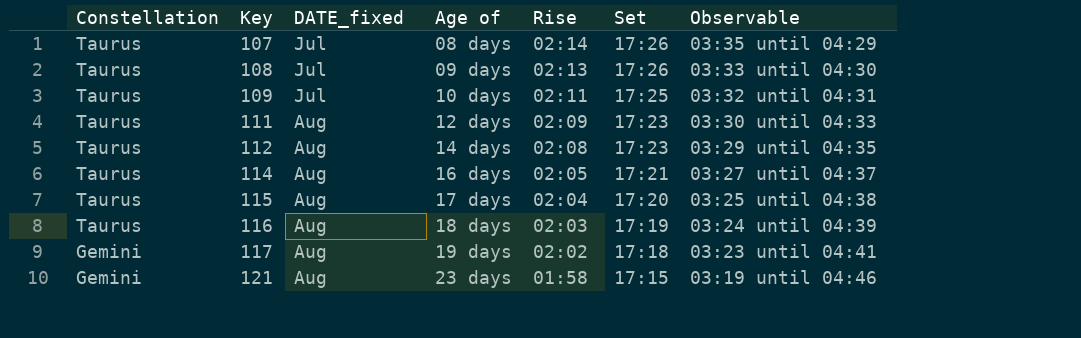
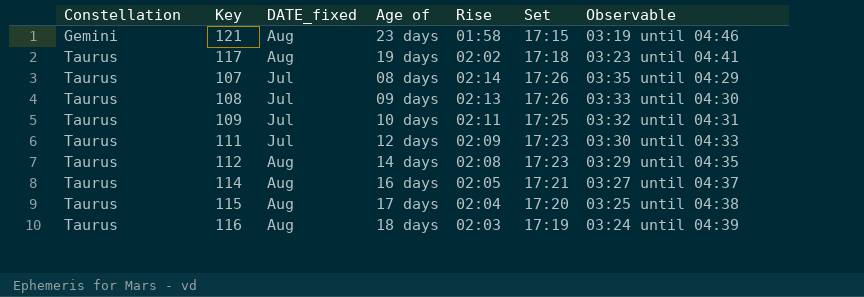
row order: Constellation descending -> Constellation ascending
117 | Constellation: Gemini -> Taurus
111 | DATE_fixed: Aug -> Jul

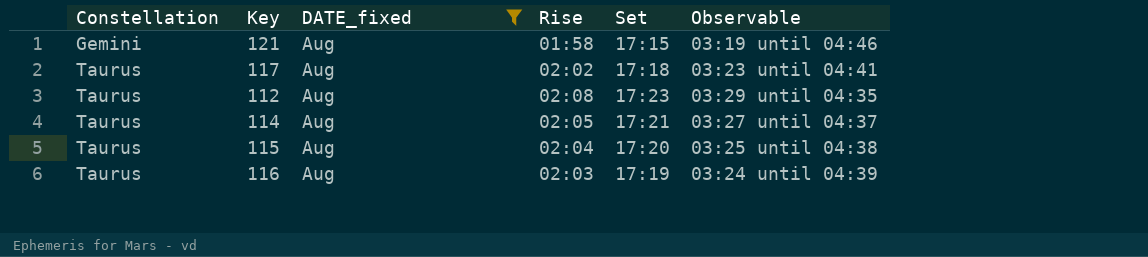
filter: none -> DATE_fixed = Aug
column Age of | position: 4 -> none

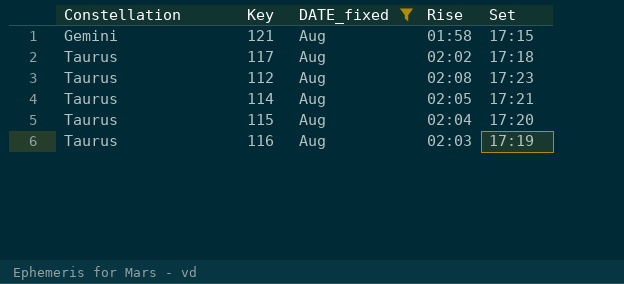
column Observable | position: 6 -> none

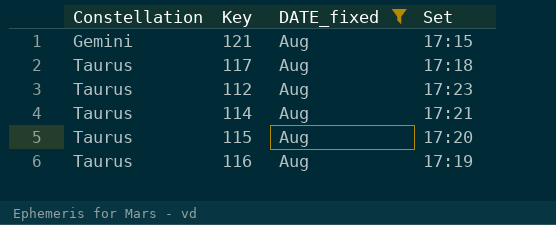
column Rise | position: 4 -> none

